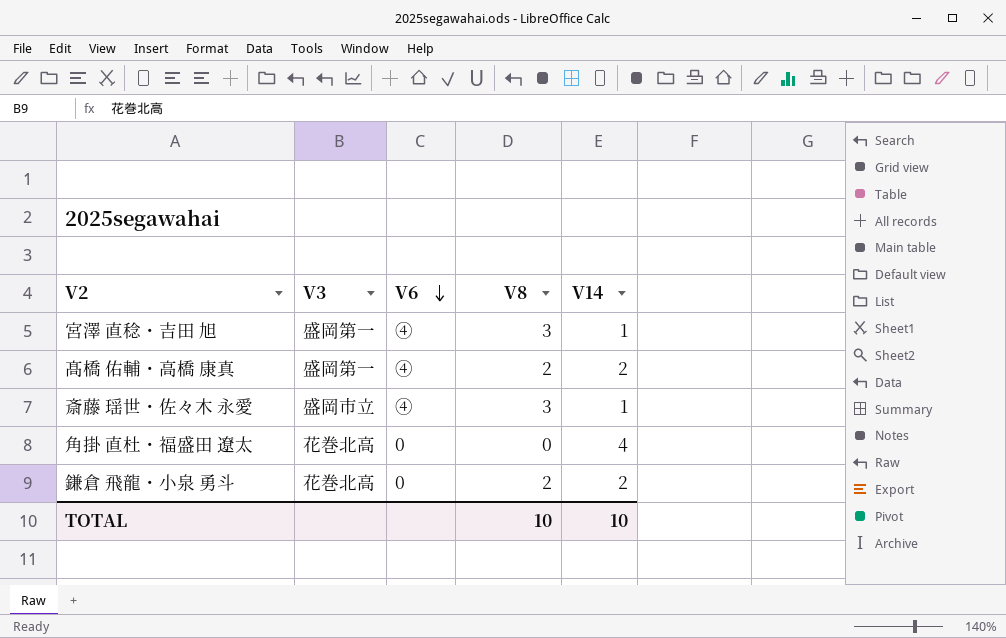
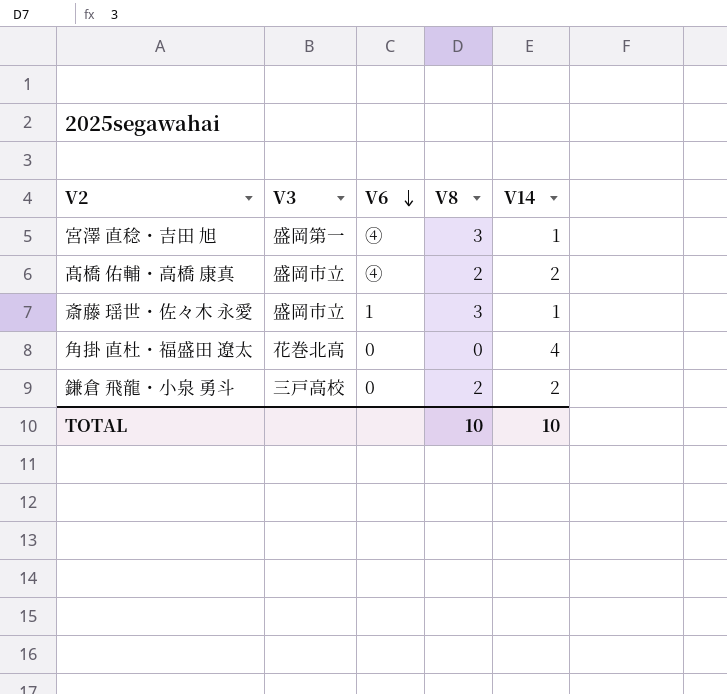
髙橋 佑輔・高橋 康真 | V3: 盛岡第一 -> 盛岡市立
斎藤 瑶世・佐々木 永愛 | V6: ④ -> 1
鎌倉 飛龍・小泉 勇斗 | V3: 花巻北高 -> 三戸高校

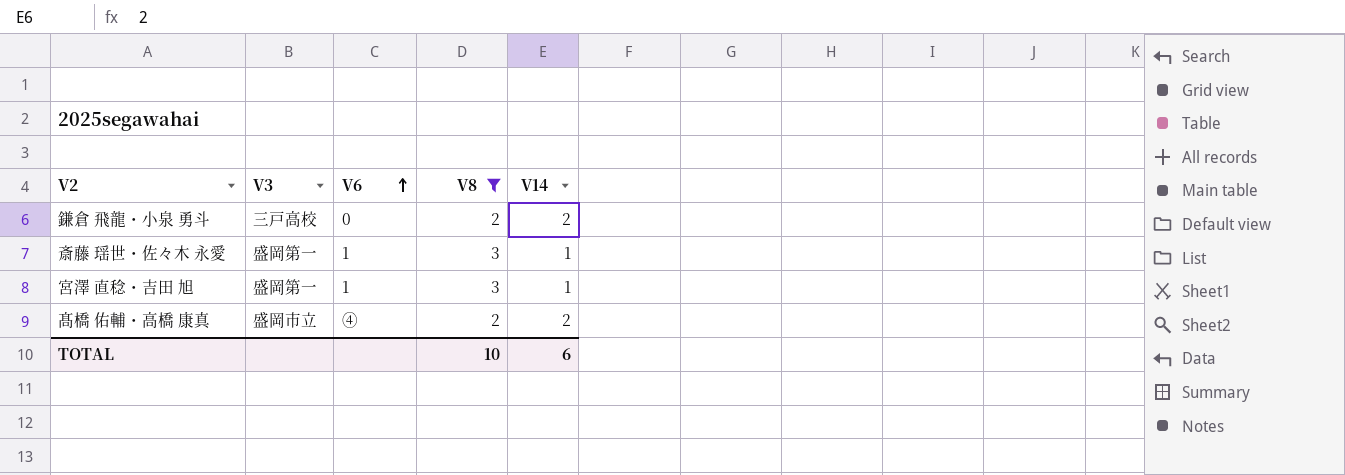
filter: none -> V8 != 0
row order: V6 descending -> V6 ascending
斎藤 瑶世・佐々木 永愛 | V3: 盛岡市立 -> 盛岡第一
宮澤 直稔・吉田 旭 | V6: ④ -> 1
TOTAL | V14: 10 -> 6

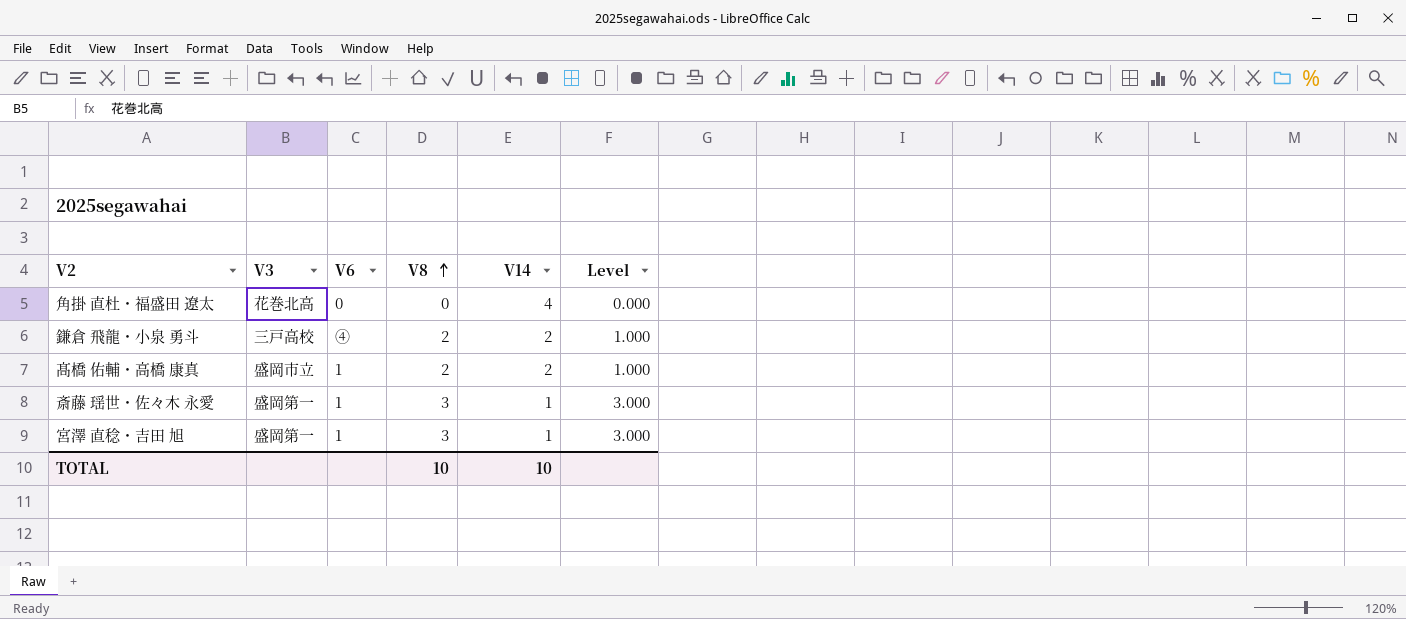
filter: V8 != 0 -> none
row order: V6 ascending -> V8 ascending
column Level | formula: none -> [V8] / [V14]
鎌倉 飛龍・小泉 勇斗 | V6: 0 -> ④
髙橋 佑輔・高橋 康真 | V6: ④ -> 1
TOTAL | V14: 6 -> 10

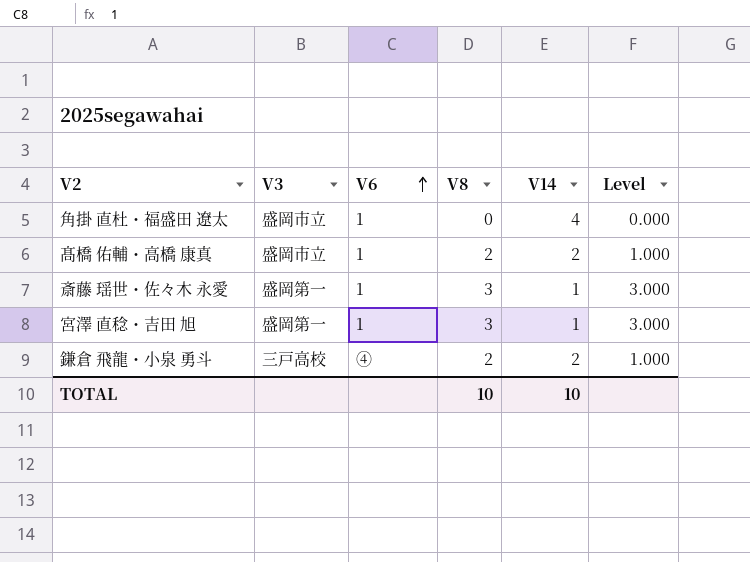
row order: V8 ascending -> V6 ascending
角掛 直杜・福盛田 遼太 | V3: 花巻北高 -> 盛岡市立
角掛 直杜・福盛田 遼太 | V6: 0 -> 1

